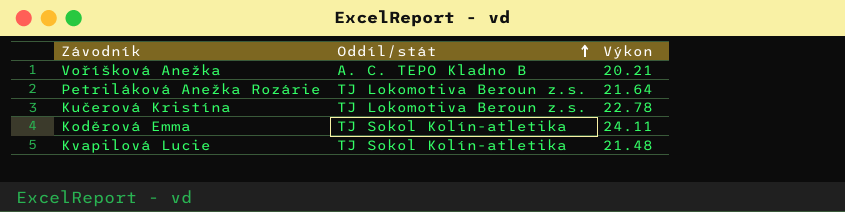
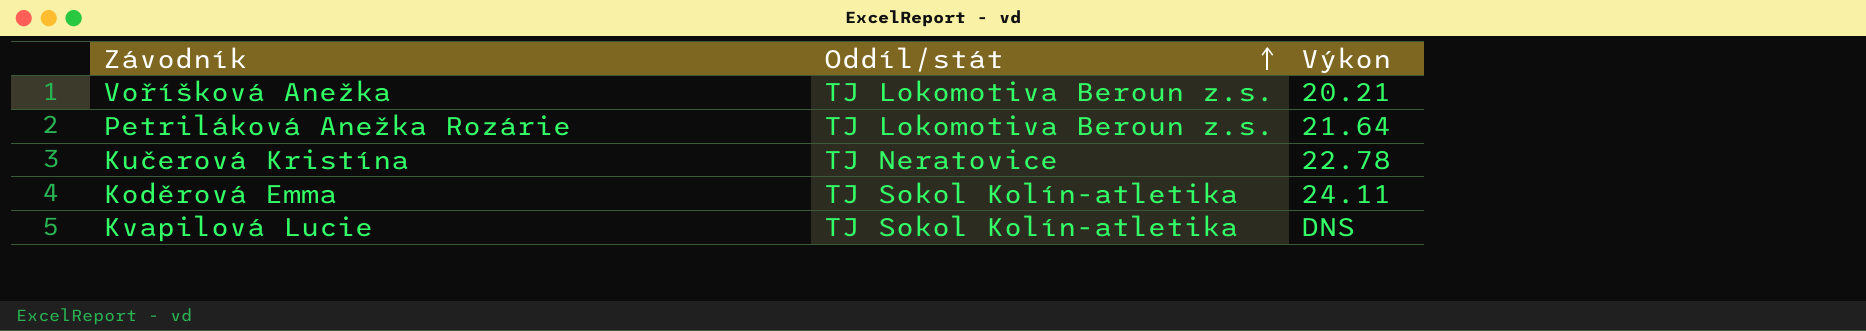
Voříšková Anežka | Oddíl/stát: A. C. TEPO Kladno B -> TJ Lokomotiva Beroun z.s.
Kučerová Kristína | Oddíl/stát: TJ Lokomotiva Beroun z.s. -> TJ Neratovice
Kvapilová Lucie | Výkon: 21.48 -> DNS

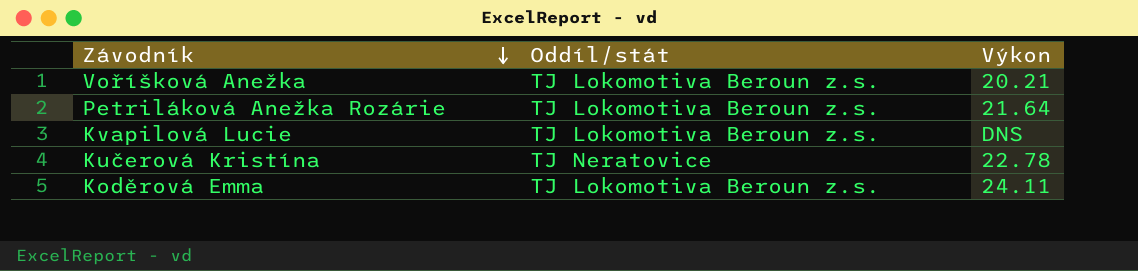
row order: Oddíl/stát ascending -> Závodník descending
Kvapilová Lucie | Oddíl/stát: TJ Sokol Kolín-atletika -> TJ Lokomotiva Beroun z.s.
Koděrová Emma | Oddíl/stát: TJ Sokol Kolín-atletika -> TJ Lokomotiva Beroun z.s.

